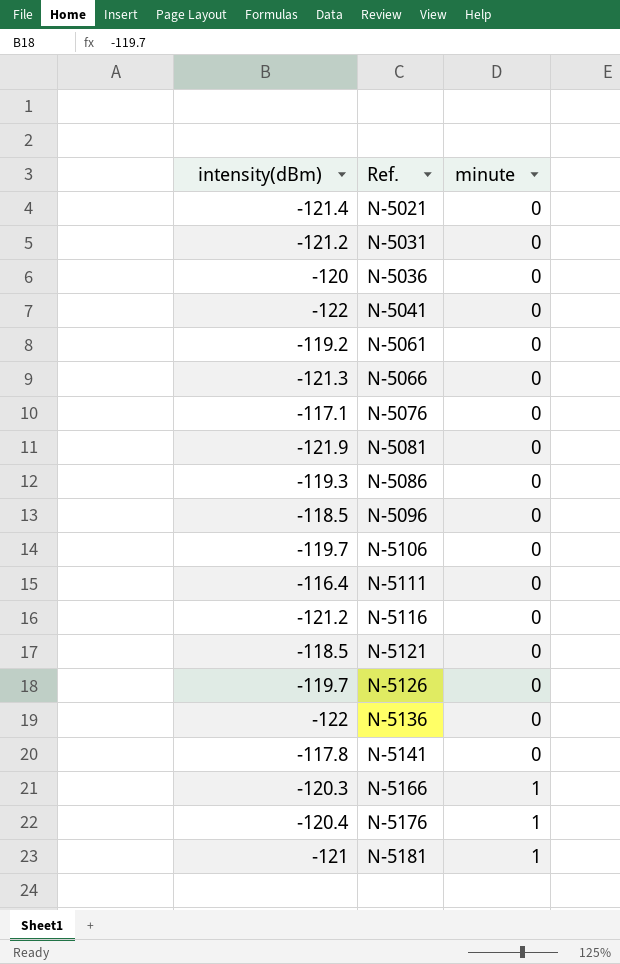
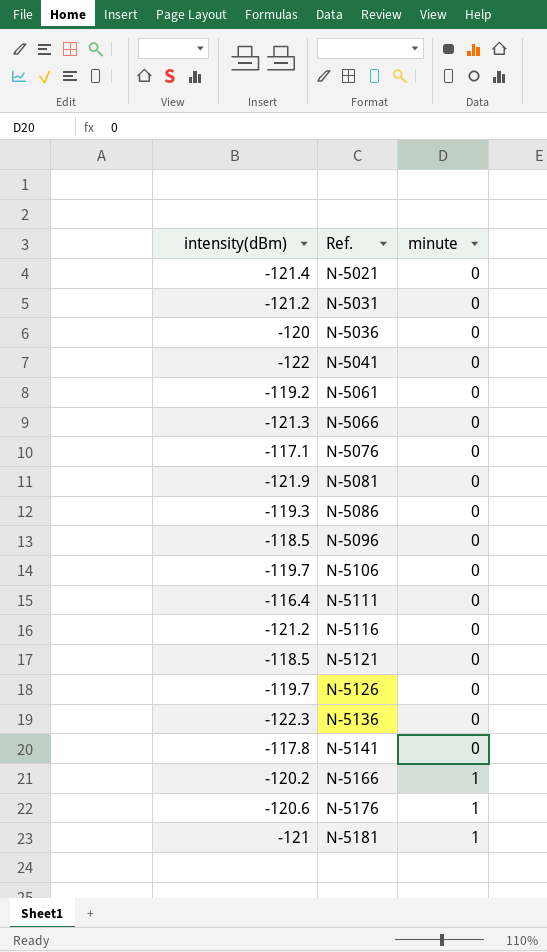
N-5136 | intensity(dBm): -122 -> -122.3
N-5166 | intensity(dBm): -120.3 -> -120.2
N-5176 | intensity(dBm): -120.4 -> -120.6

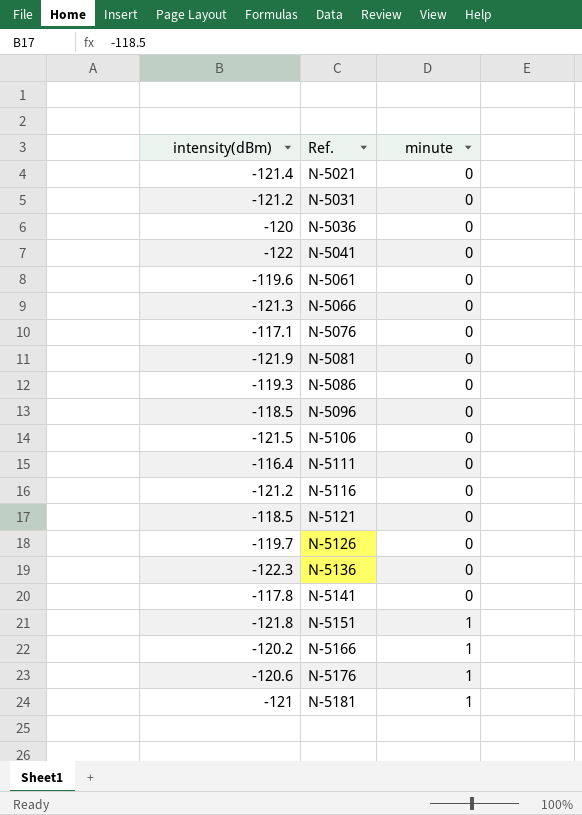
N-5061 | intensity(dBm): -119.2 -> -119.6
N-5106 | intensity(dBm): -119.7 -> -121.5
row N-5151: none -> -121.8 | 1

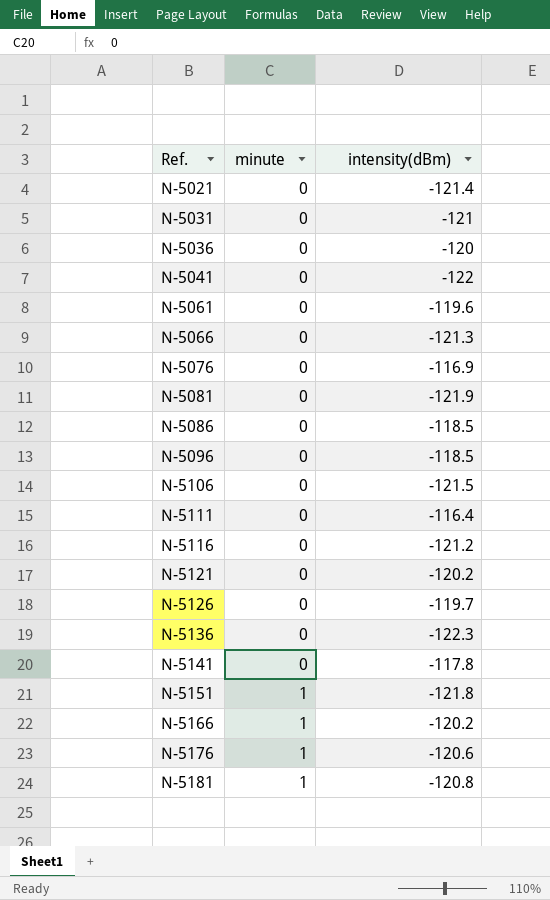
column intensity(dBm) | position: 1 -> 3
N-5031 | intensity(dBm): -121.2 -> -121
N-5076 | intensity(dBm): -117.1 -> -116.9
N-5086 | intensity(dBm): -119.3 -> -118.5
N-5121 | intensity(dBm): -118.5 -> -120.2
N-5181 | intensity(dBm): -121 -> -120.8

